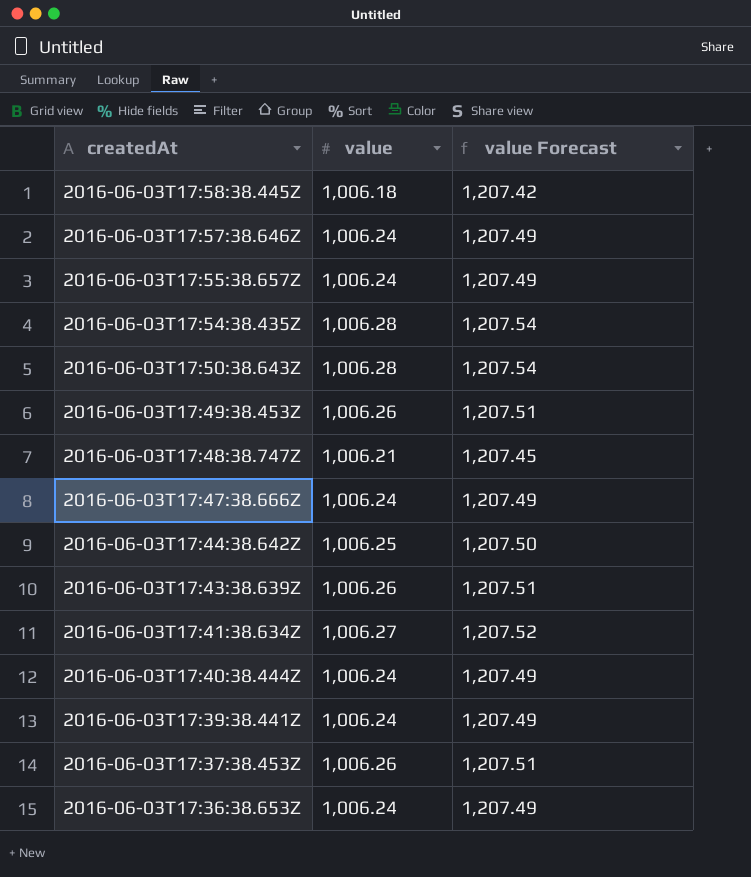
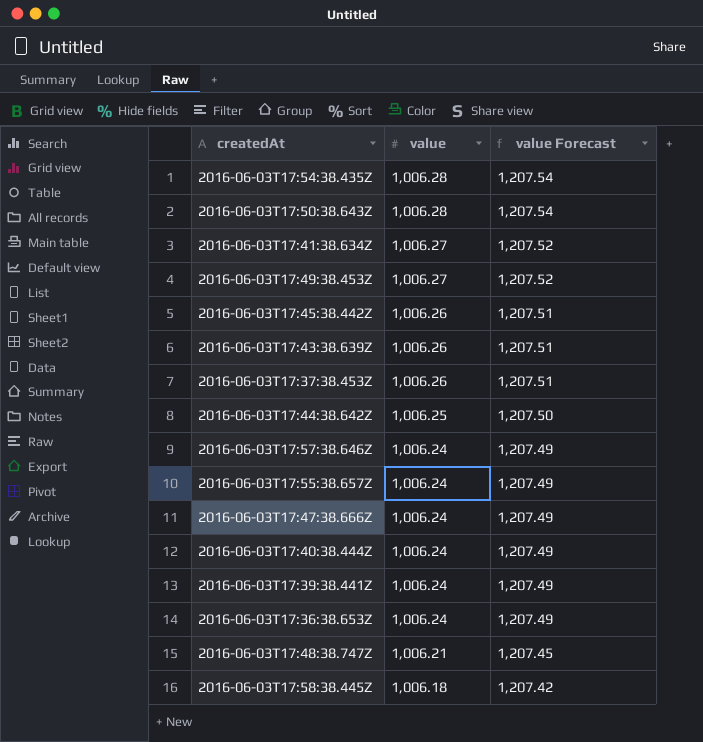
row order: createdAt descending -> value descending
2016-06-03T17:49:38.453Z | value: 1,006.26 -> 1,006.27
2016-06-03T17:49:38.453Z | value Forecast: 1,207.51 -> 1,207.52
row 2016-06-03T17:45:38.442Z: none -> 1,006.26 | 1,207.51

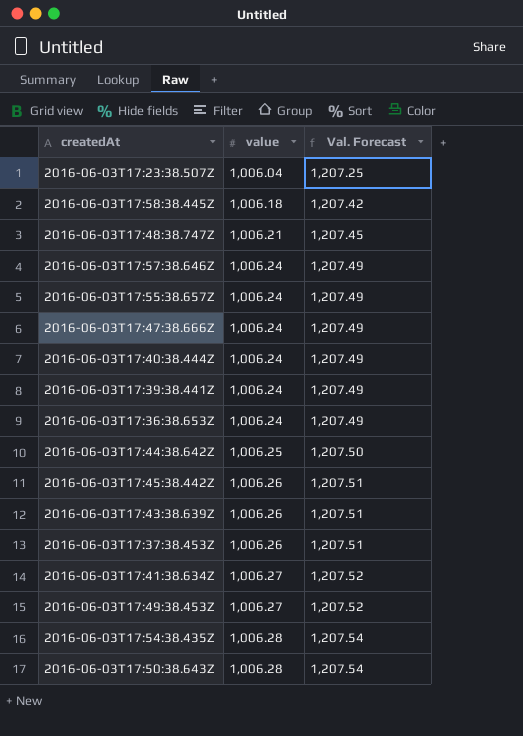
row order: value descending -> value ascending
column name: value Forecast -> Val. Forecast
row 2016-06-03T17:23:38.507Z: none -> 1,006.04 | 1,207.25

